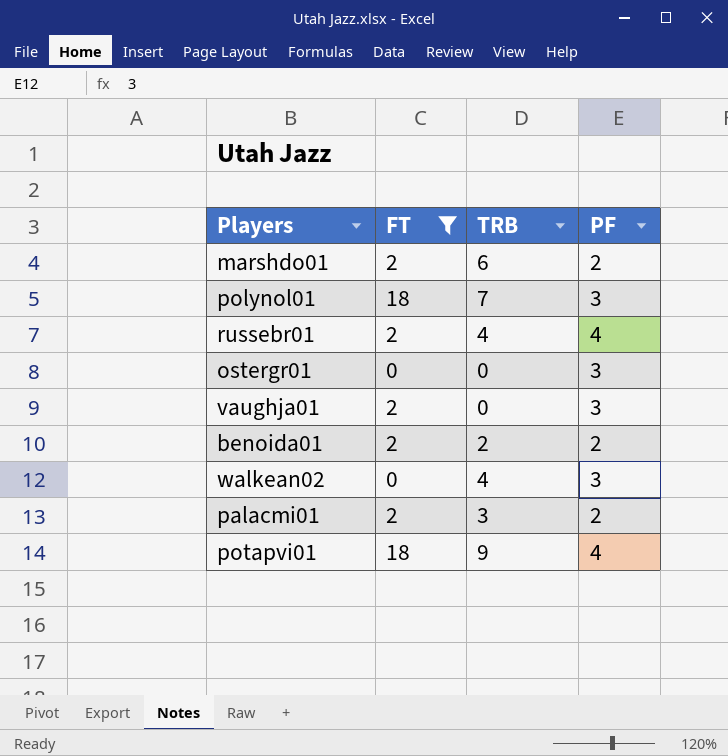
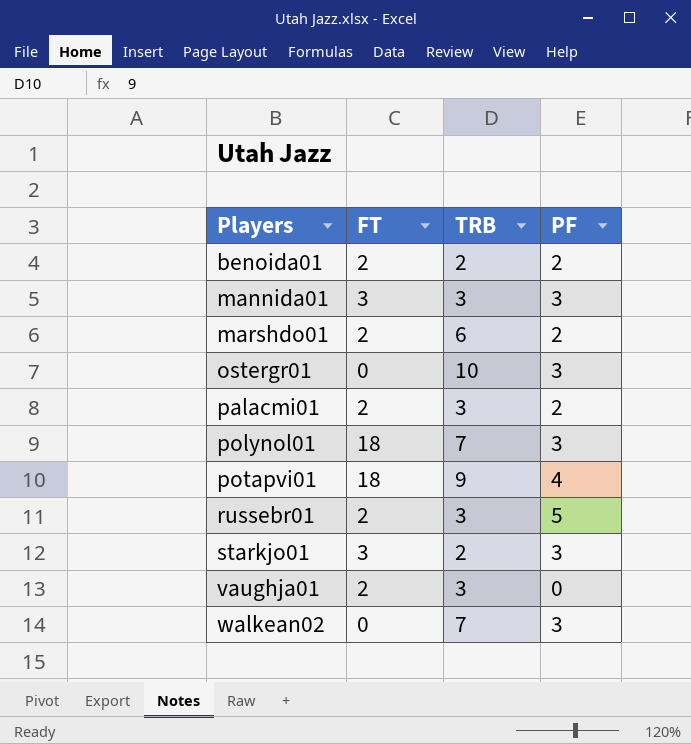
filter: FT != 3 -> none
row order: none -> Players ascending
ostergr01 | TRB: 0 -> 10
russebr01 | TRB: 4 -> 3
russebr01 | PF: 4 -> 5
vaughja01 | TRB: 0 -> 3
vaughja01 | PF: 3 -> 0
walkean02 | TRB: 4 -> 7

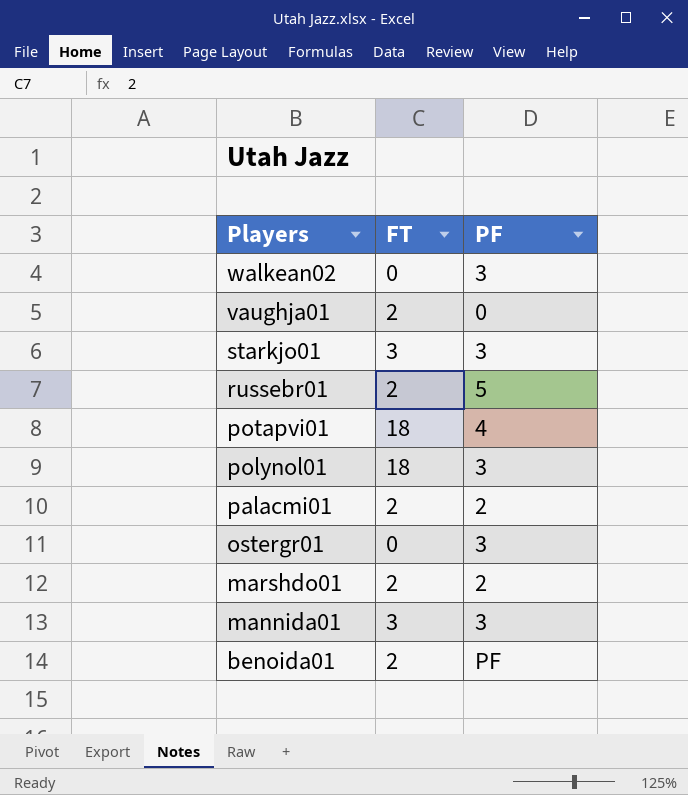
row order: Players ascending -> Players descending
column TRB | position: 3 -> none
benoida01 | PF: 2 -> PF

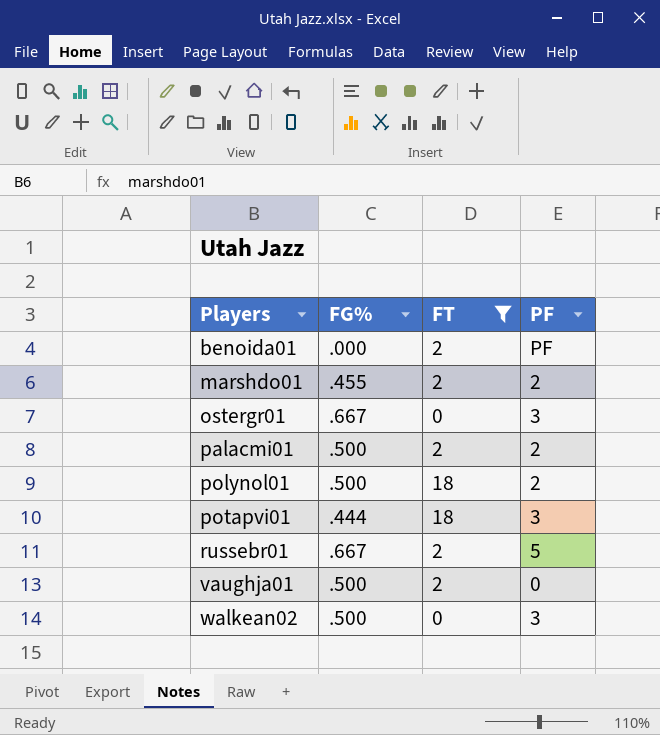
filter: none -> FT != 3
row order: Players descending -> Players ascending
column FG% | position: none -> 2
polynol01 | PF: 3 -> 2
potapvi01 | PF: 4 -> 3

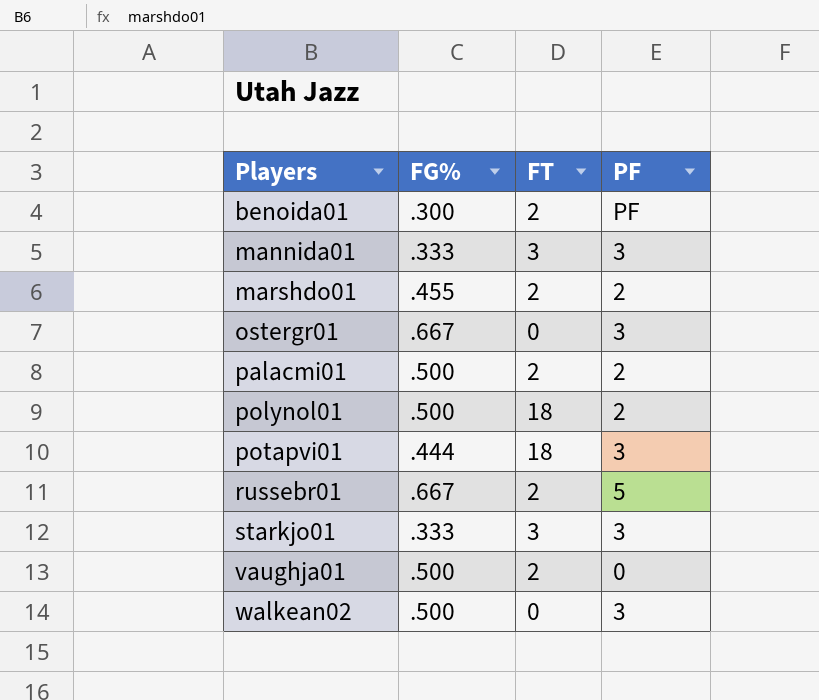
filter: FT != 3 -> none
benoida01 | FG%: .000 -> .300

